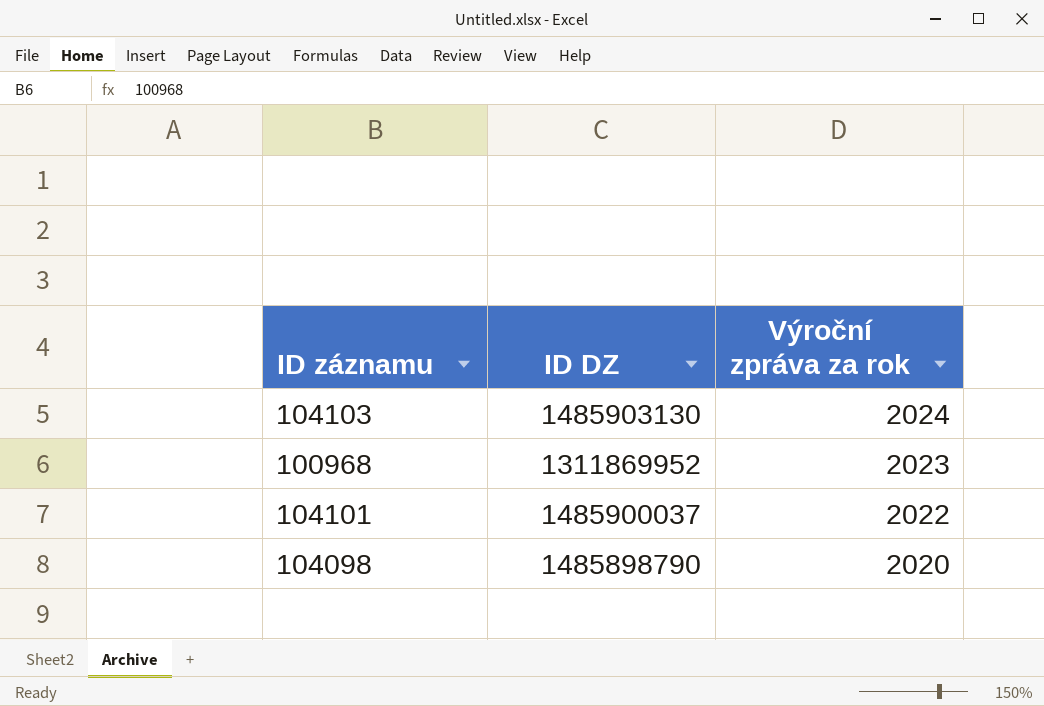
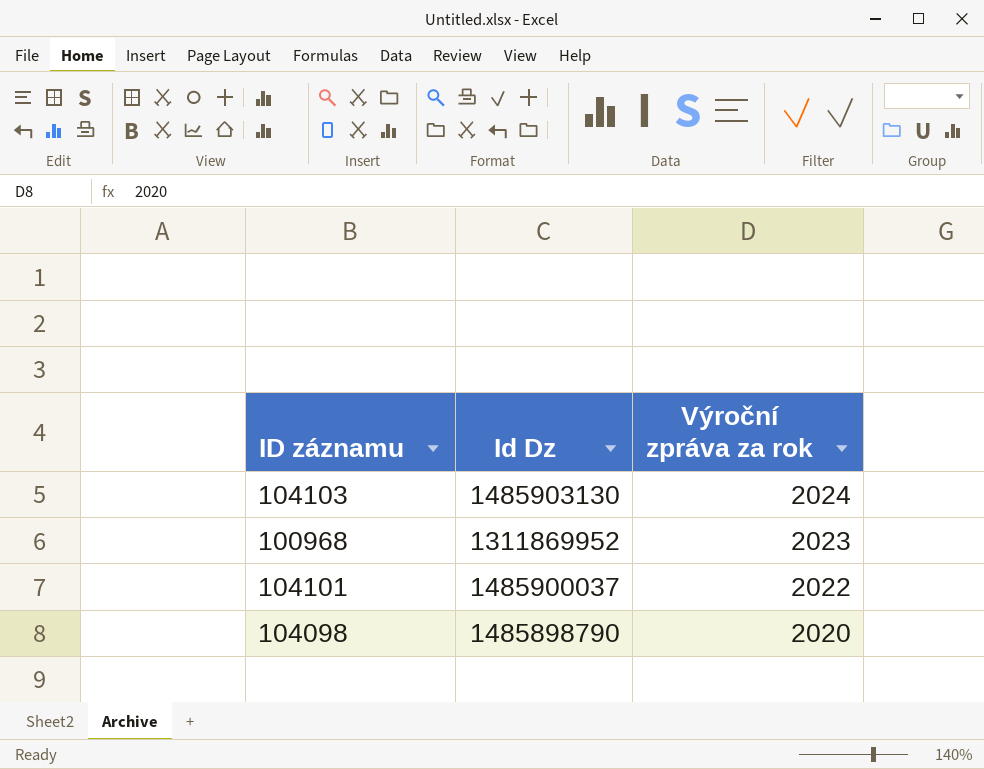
column name: ID DZ -> Id Dz

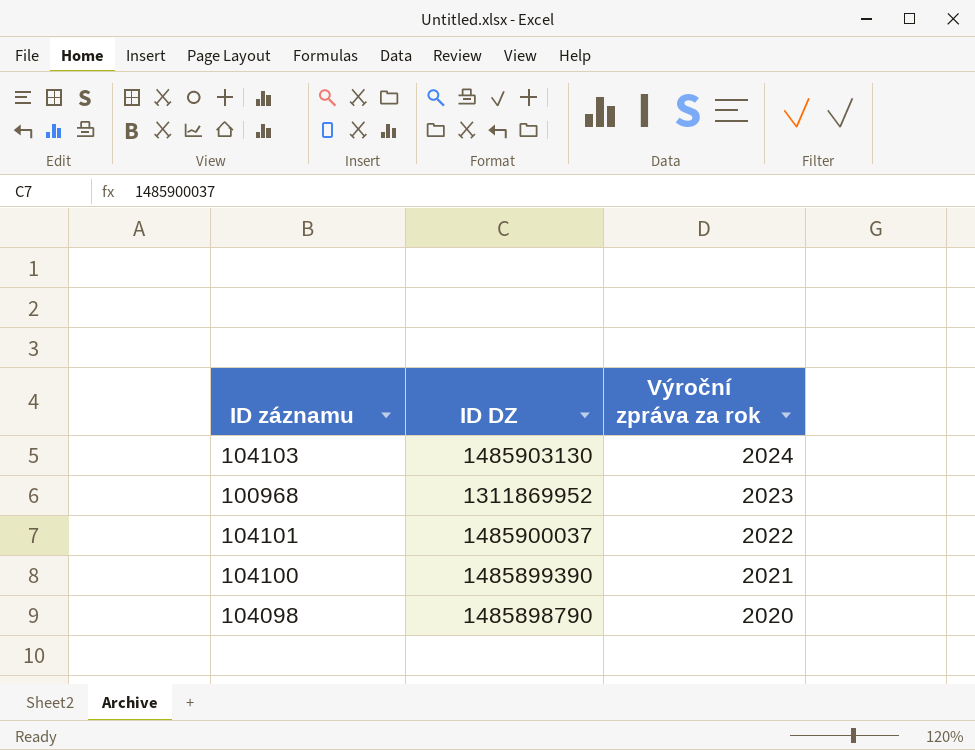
column name: Id Dz -> ID DZ
row 104100: none -> 1485899390 | 2021

